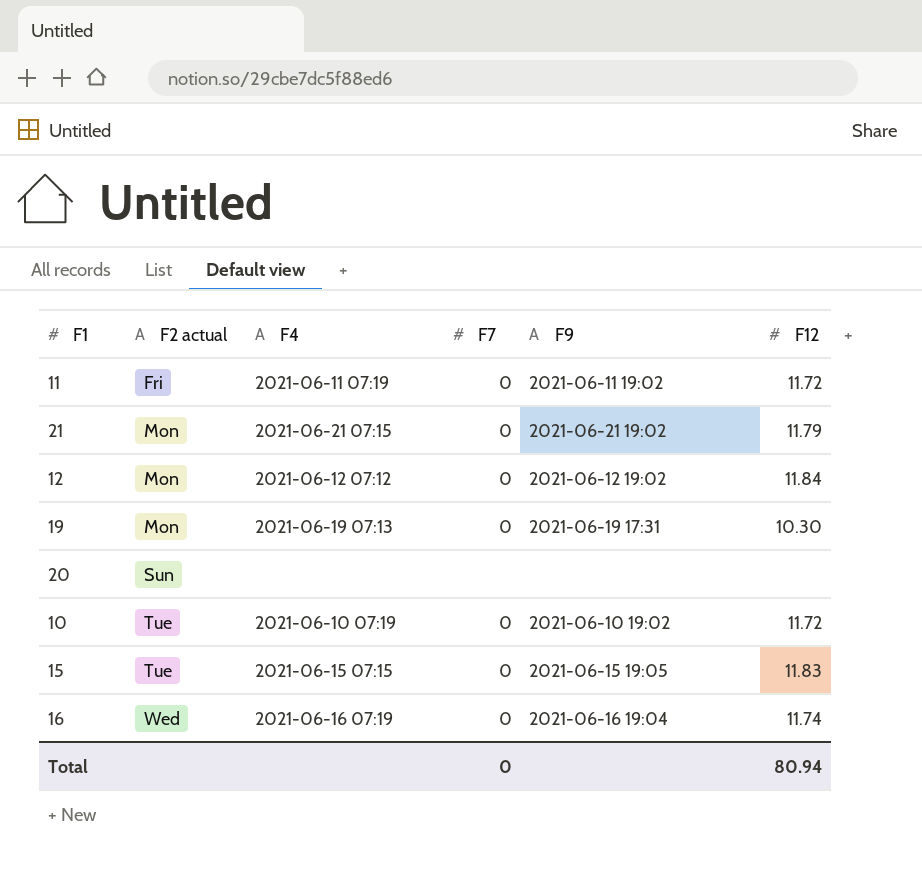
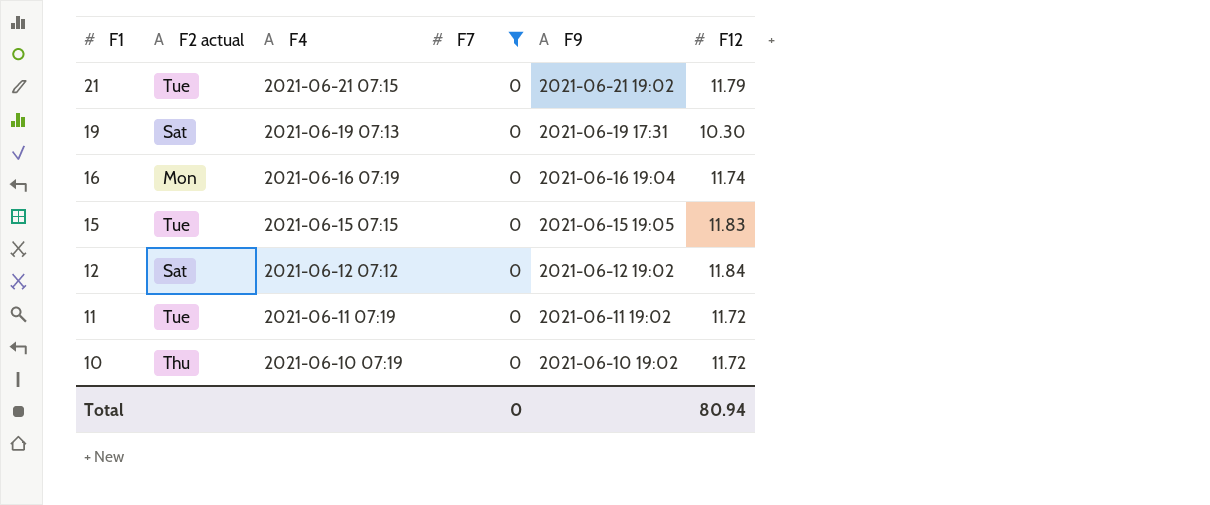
filter: none -> F7 = 0
row order: F2 actual ascending -> F1 descending
21 | F2 actual: Mon -> Tue
19 | F2 actual: Mon -> Sat
16 | F2 actual: Wed -> Mon
12 | F2 actual: Mon -> Sat
11 | F2 actual: Fri -> Tue
10 | F2 actual: Tue -> Thu

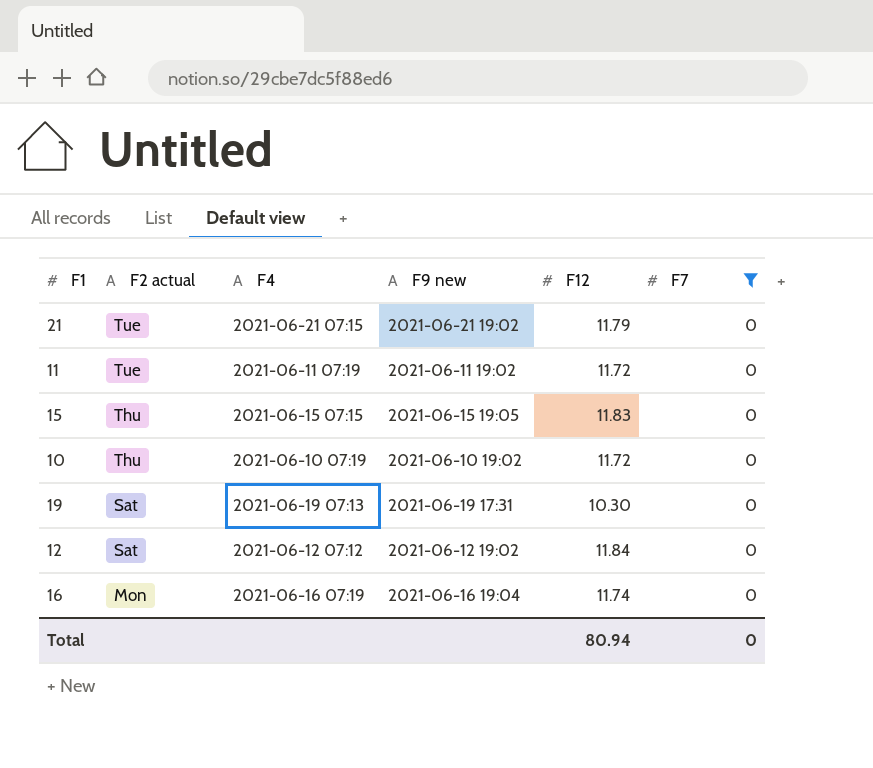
row order: F1 descending -> F2 actual descending
column name: F9 -> F9 new
column F7 | position: 4 -> 6
15 | F2 actual: Tue -> Thu

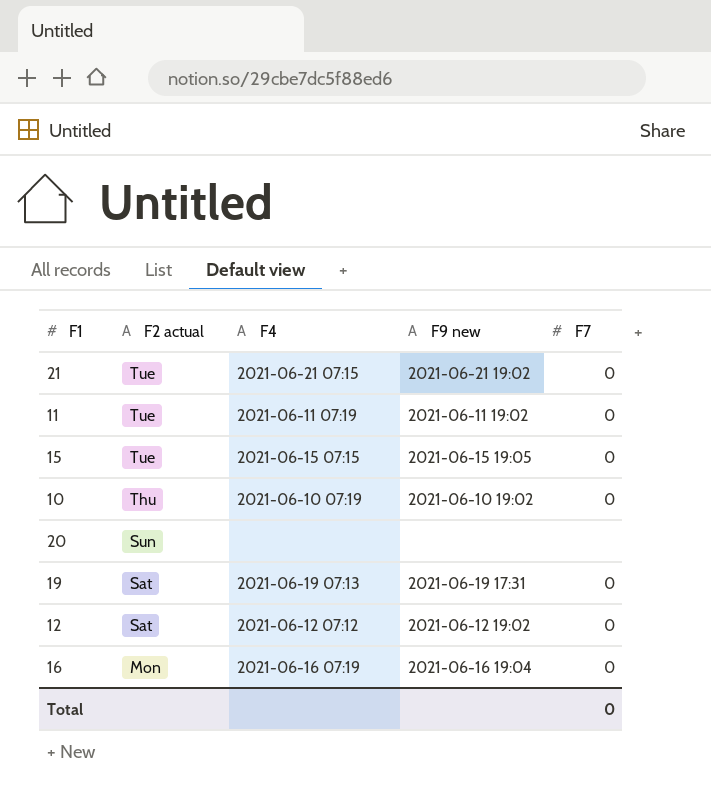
filter: F7 = 0 -> none
column F12 | position: 5 -> none
15 | F2 actual: Thu -> Tue

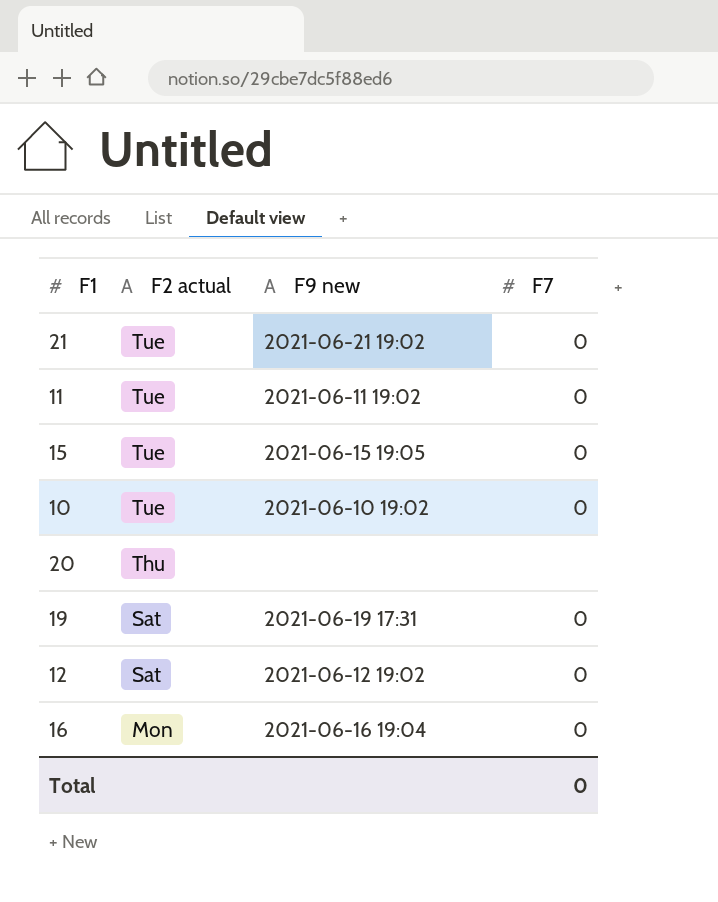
column F4 | position: 3 -> none
10 | F2 actual: Thu -> Tue
20 | F2 actual: Sun -> Thu

